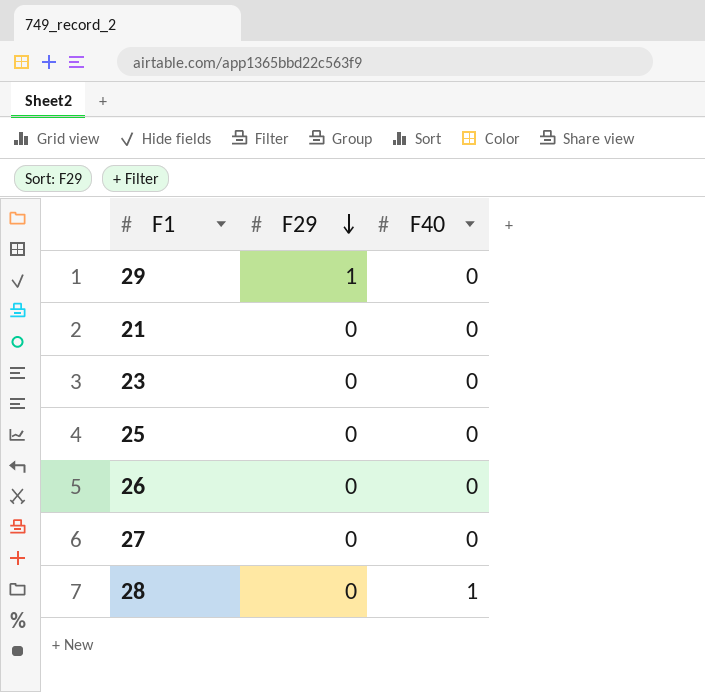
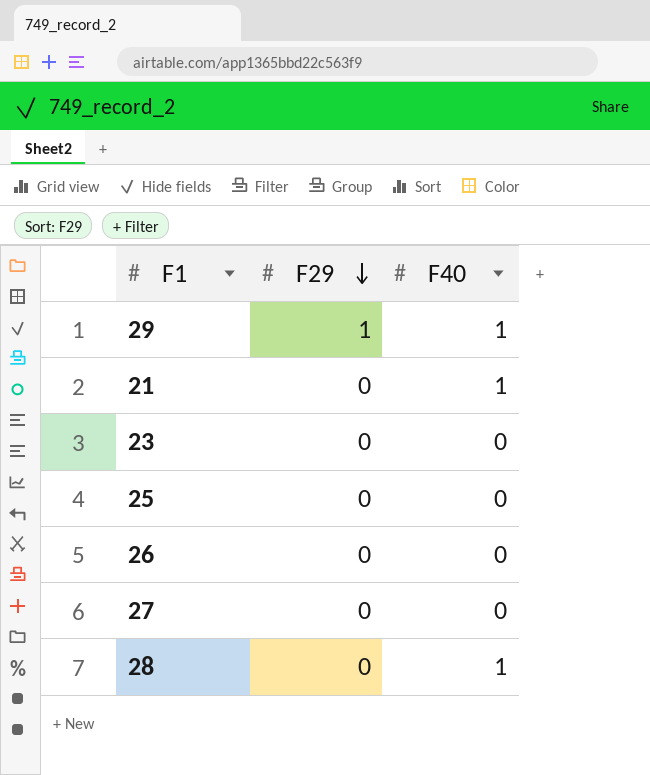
29 | F40: 0 -> 1
21 | F40: 0 -> 1

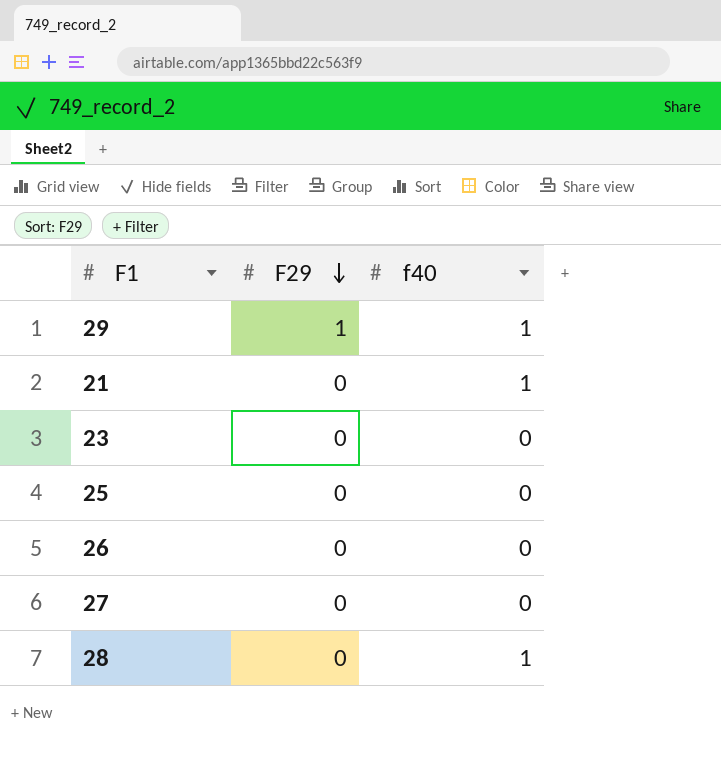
column name: F40 -> f40

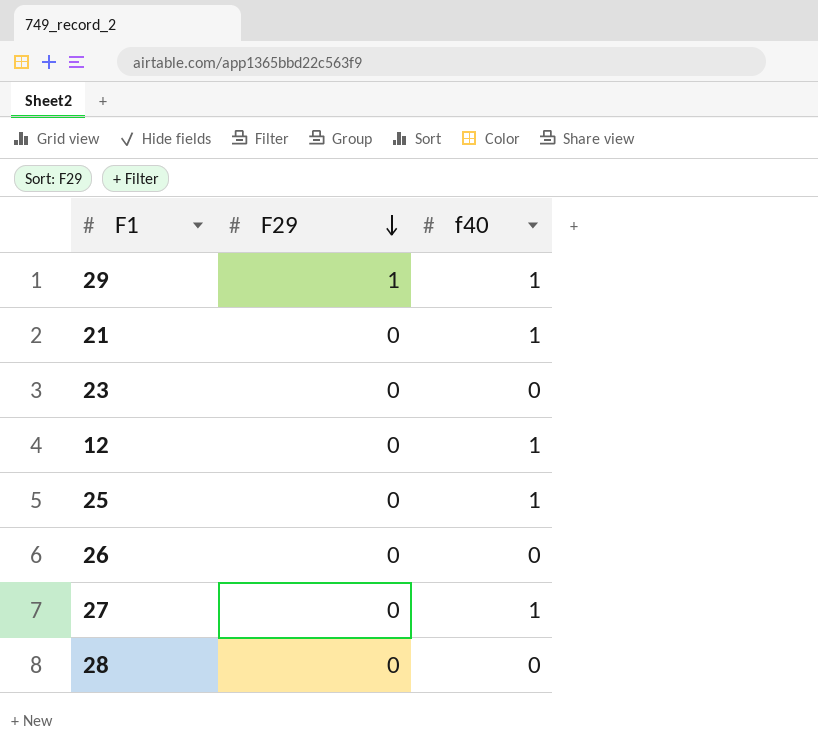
row 12: none -> 0 | 1
25 | f40: 0 -> 1
27 | f40: 0 -> 1
28 | f40: 1 -> 0

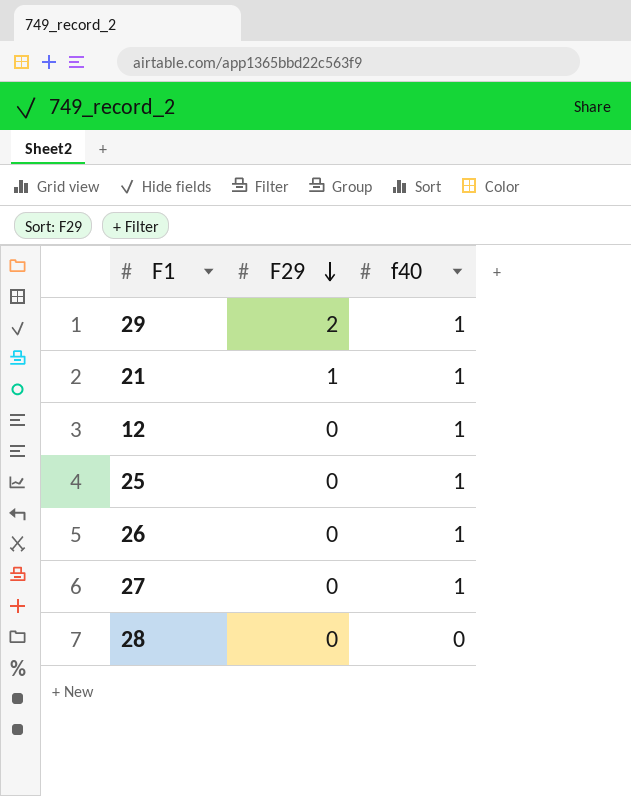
row 23: 0 | 0 -> none
29 | F29: 1 -> 2
21 | F29: 0 -> 1
26 | f40: 0 -> 1

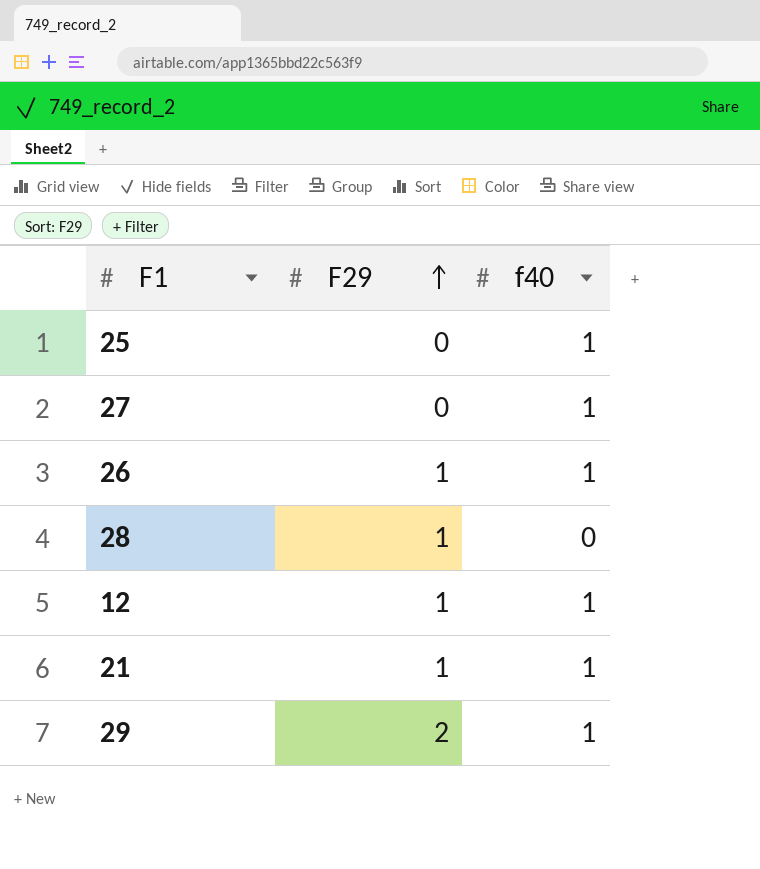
row order: F29 descending -> F29 ascending
26 | F29: 0 -> 1
28 | F29: 0 -> 1
12 | F29: 0 -> 1

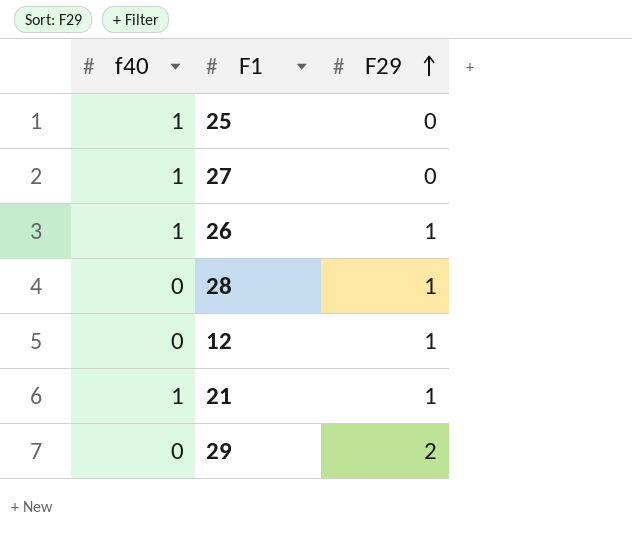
column f40 | position: 3 -> 1
12 | f40: 1 -> 0
29 | f40: 1 -> 0

